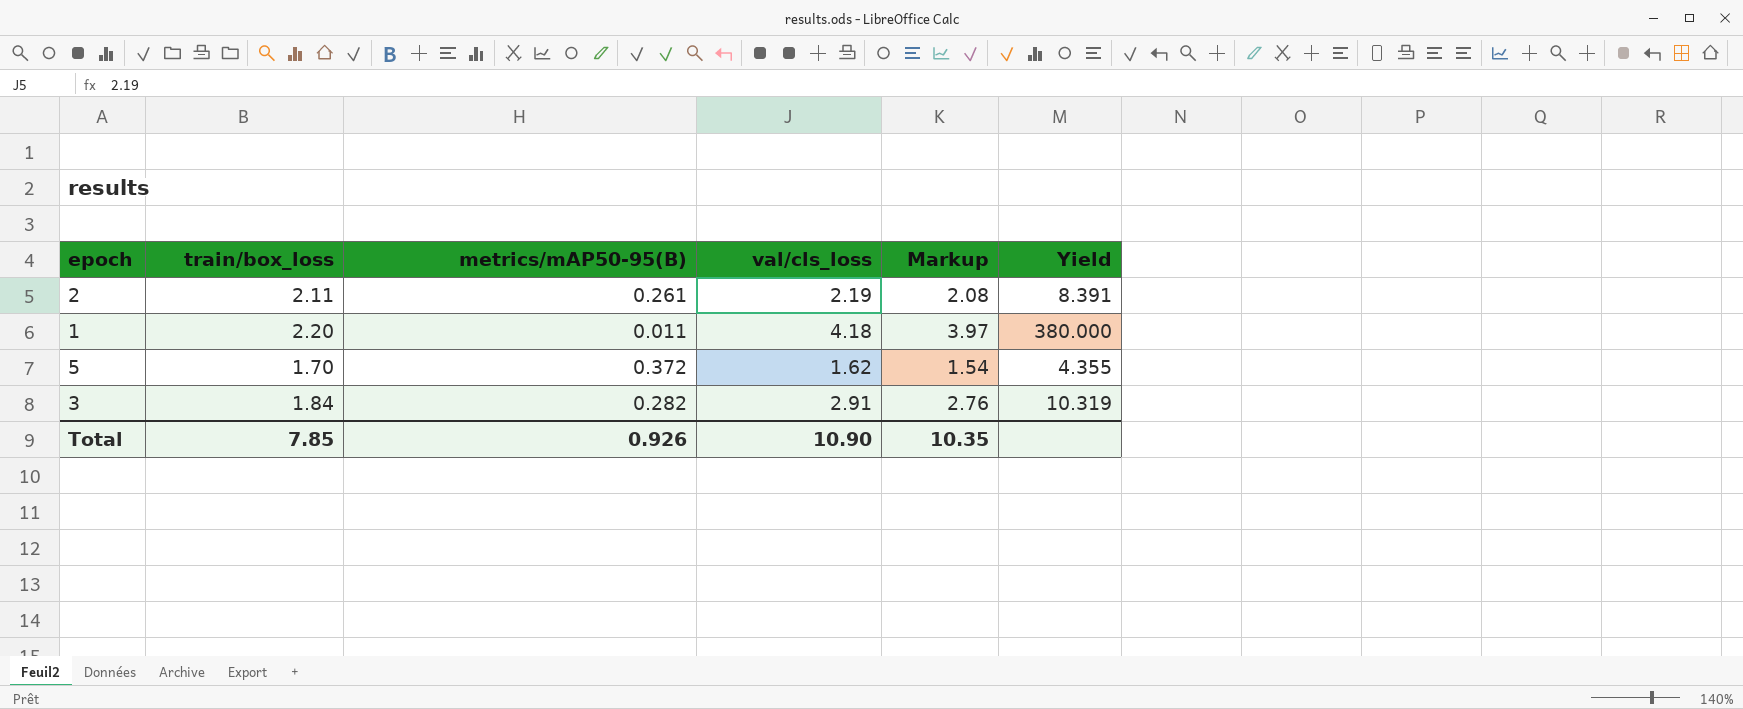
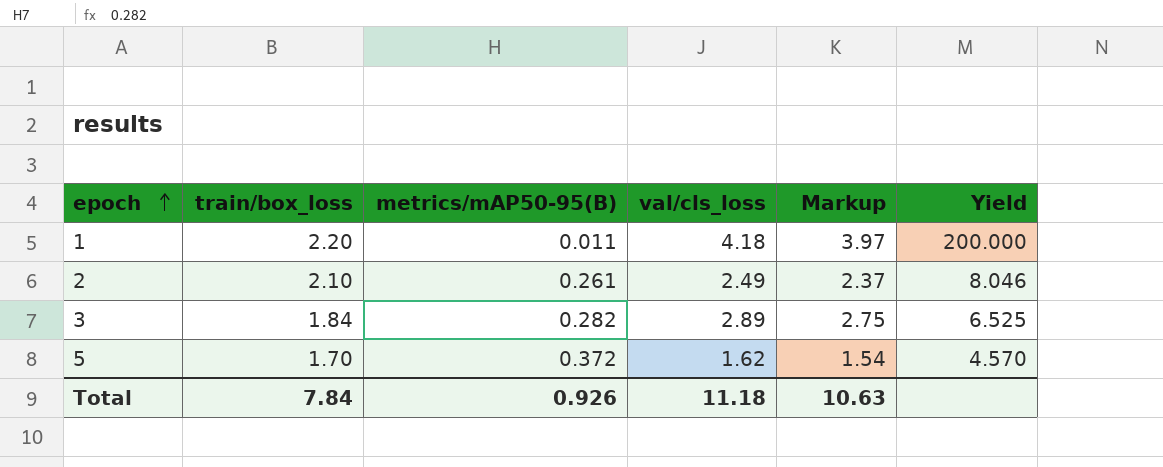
row order: none -> epoch ascending
column Yield | formula: [val/cls_loss] / [metrics/mAP50-95(B)] -> [train/box_loss] / [metrics/mAP50-95(B)]
2 | train/box_loss: 2.11 -> 2.10
2 | val/cls_loss: 2.19 -> 2.49
2 | Markup: 2.08 -> 2.37
3 | val/cls_loss: 2.91 -> 2.89
3 | Markup: 2.76 -> 2.75
Total | train/box_loss: 7.85 -> 7.84
Total | val/cls_loss: 10.90 -> 11.18
Total | Markup: 10.35 -> 10.63

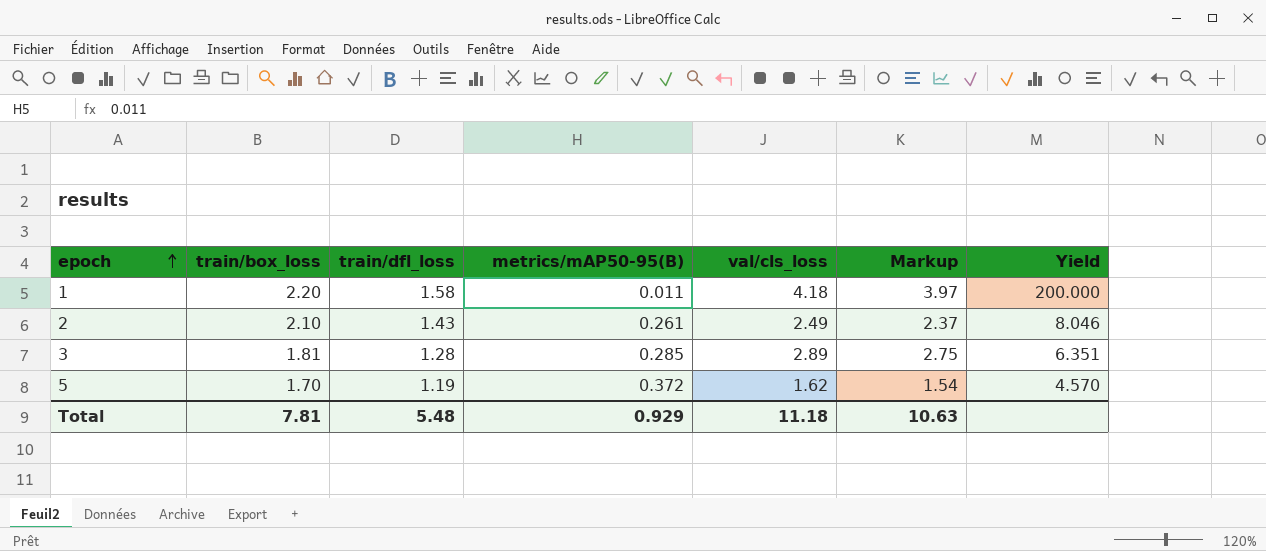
column train/dfl_loss | position: none -> 3
3 | train/box_loss: 1.84 -> 1.81
3 | metrics/mAP50-95(B): 0.282 -> 0.285
3 | Yield: 6.525 -> 6.351
Total | train/box_loss: 7.84 -> 7.81
Total | metrics/mAP50-95(B): 0.926 -> 0.929

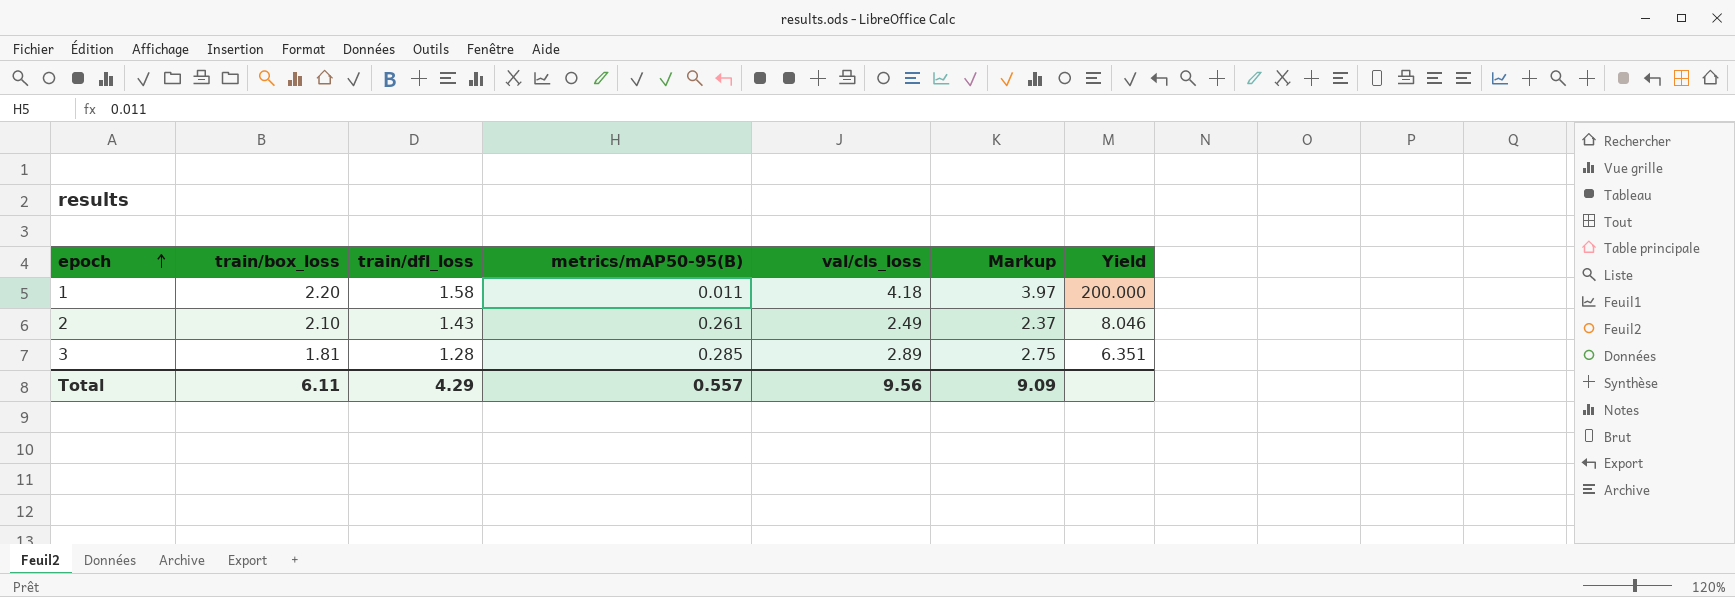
row 5: 1.70 | 1.19 | 0.372 | 1.62 | 1.54 | 4.570 -> none
Total | train/box_loss: 7.81 -> 6.11
Total | train/dfl_loss: 5.48 -> 4.29
Total | metrics/mAP50-95(B): 0.929 -> 0.557
Total | val/cls_loss: 11.18 -> 9.56
Total | Markup: 10.63 -> 9.09

